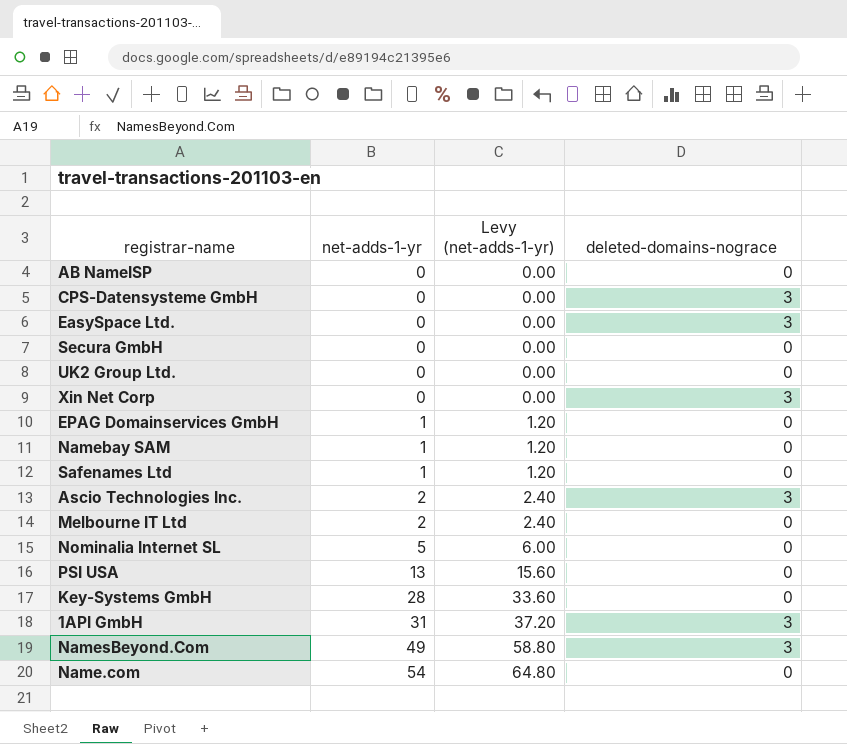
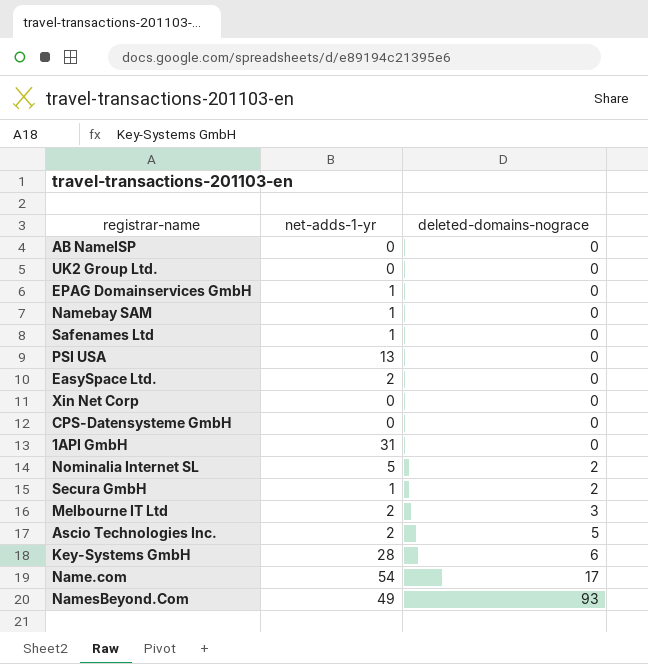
row order: net-adds-1-yr ascending -> deleted-domains-nograce ascending
column Levy (net-adds-1-yr) | formula: [net-adds-1-yr] * 1.2 -> none
EasySpace Ltd. | net-adds-1-yr: 0 -> 2
EasySpace Ltd. | deleted-domains-nograce: 3 -> 0
Xin Net Corp | deleted-domains-nograce: 3 -> 0
CPS-Datensysteme GmbH | deleted-domains-nograce: 3 -> 0
1API GmbH | deleted-domains-nograce: 3 -> 0
Nominalia Internet SL | deleted-domains-nograce: 0 -> 2
Secura GmbH | net-adds-1-yr: 0 -> 1
Secura GmbH | deleted-domains-nograce: 0 -> 2
Melbourne IT Ltd | deleted-domains-nograce: 0 -> 3
Ascio Technologies Inc. | deleted-domains-nograce: 3 -> 5
Key-Systems GmbH | deleted-domains-nograce: 0 -> 6
Name.com | deleted-domains-nograce: 0 -> 17
NamesBeyond.Com | deleted-domains-nograce: 3 -> 93

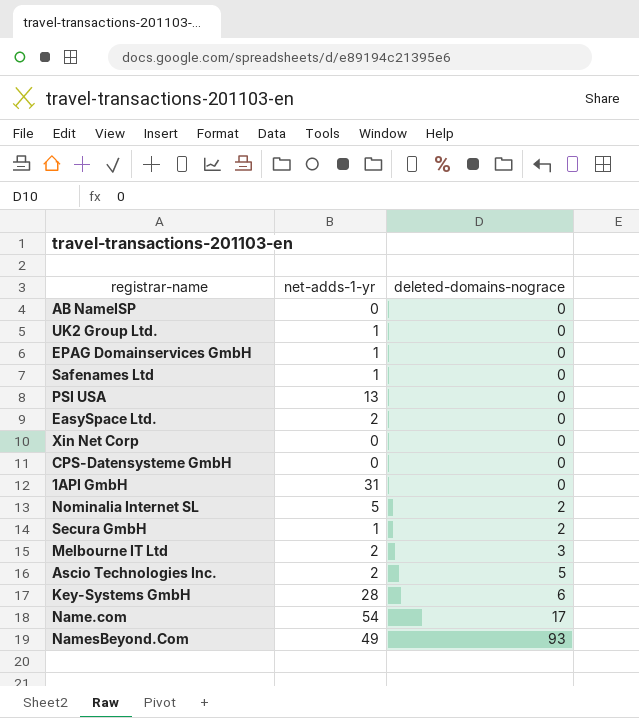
row Namebay SAM: 1 | 0 -> none
UK2 Group Ltd. | net-adds-1-yr: 0 -> 1

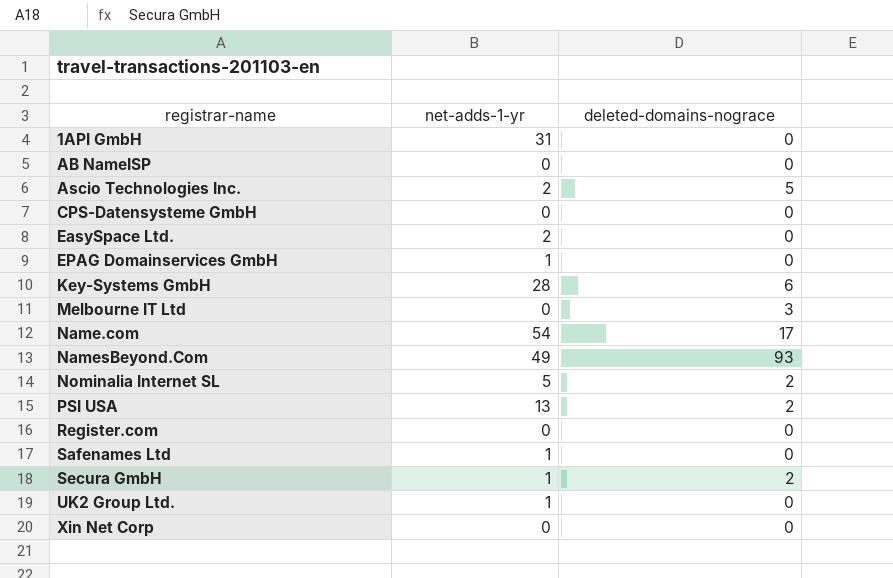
row order: deleted-domains-nograce ascending -> registrar-name ascending
Melbourne IT Ltd | net-adds-1-yr: 2 -> 0
PSI USA | deleted-domains-nograce: 0 -> 2
row Register.com: none -> 0 | 0

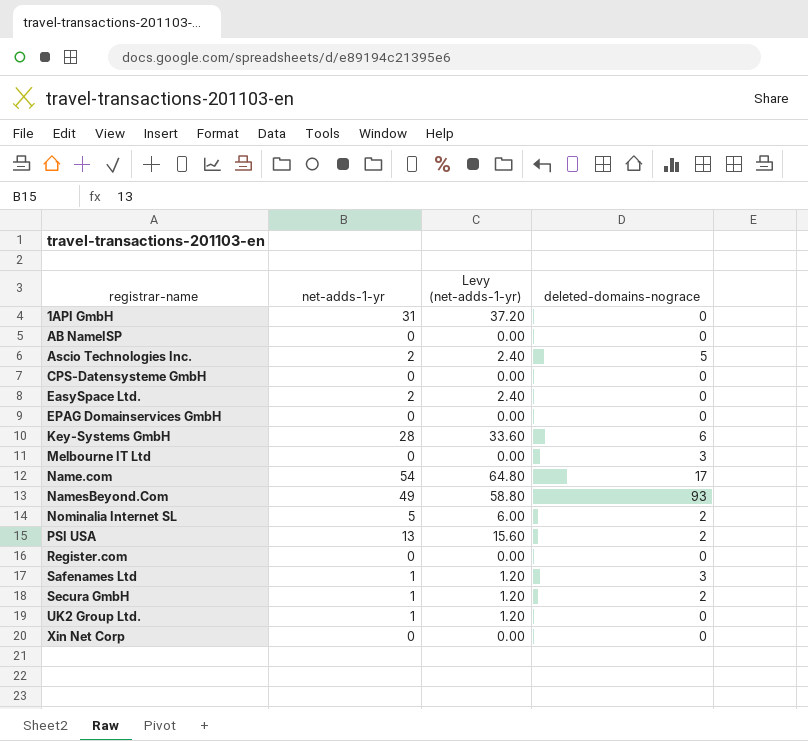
column Levy (net-adds-1-yr) | formula: none -> [net-adds-1-yr] * 1.2
EPAG Domainservices GmbH | net-adds-1-yr: 1 -> 0
Safenames Ltd | deleted-domains-nograce: 0 -> 3

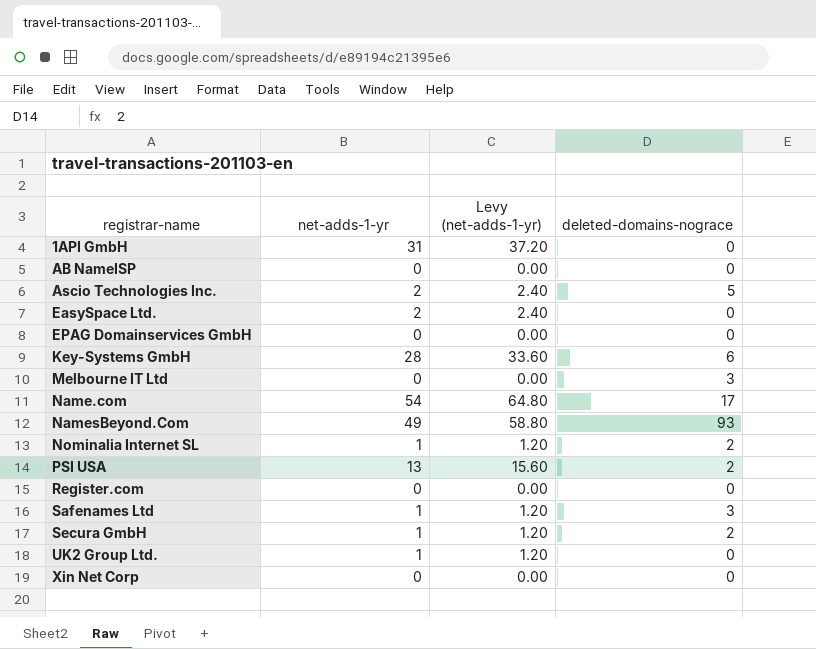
row CPS-Datensysteme GmbH: 0 | 0.00 | 0 -> none
Nominalia Internet SL | net-adds-1-yr: 5 -> 1
Nominalia Internet SL | Levy (net-adds-1-yr): 6.00 -> 1.20

